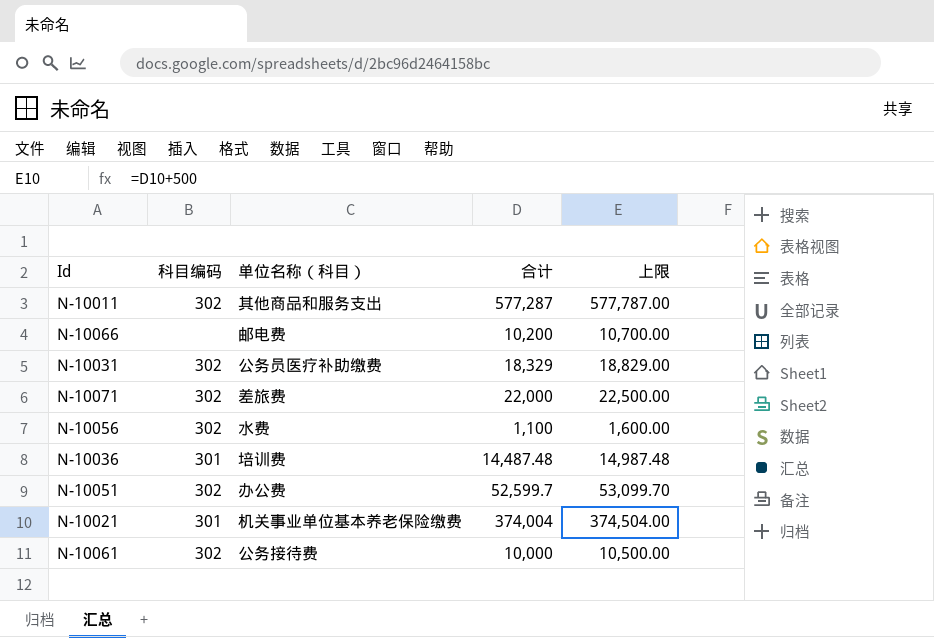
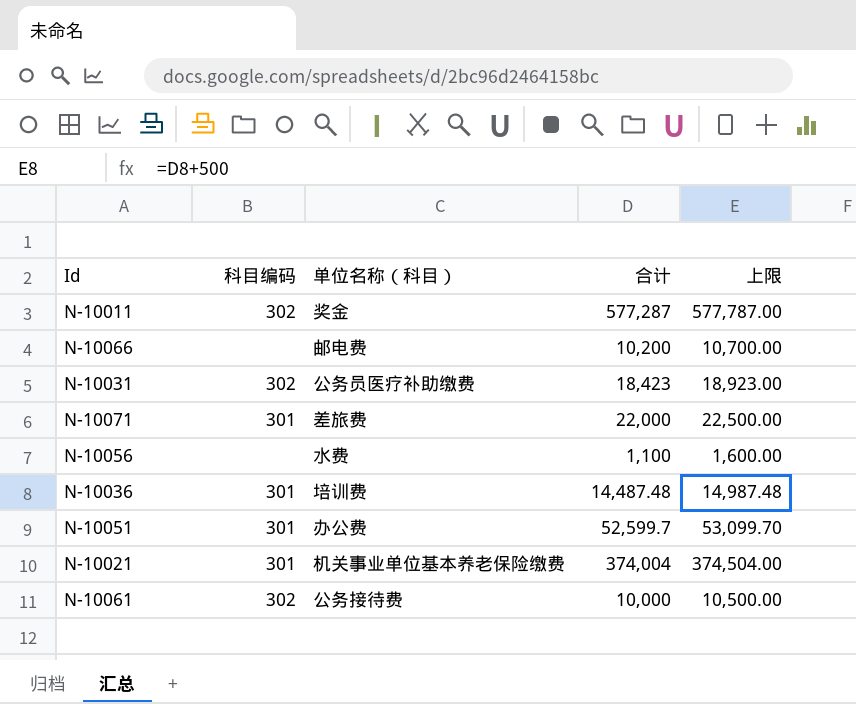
N-10011 | 单位名称（科目）: 其他商品和服务支出 -> 奖金
N-10031 | 合计: 18,329 -> 18,423
N-10031 | 上限: 18,829.00 -> 18,923.00
N-10071 | 科目编码: 302 -> 301
N-10056 | 科目编码: 302 -> none
N-10051 | 科目编码: 302 -> 301

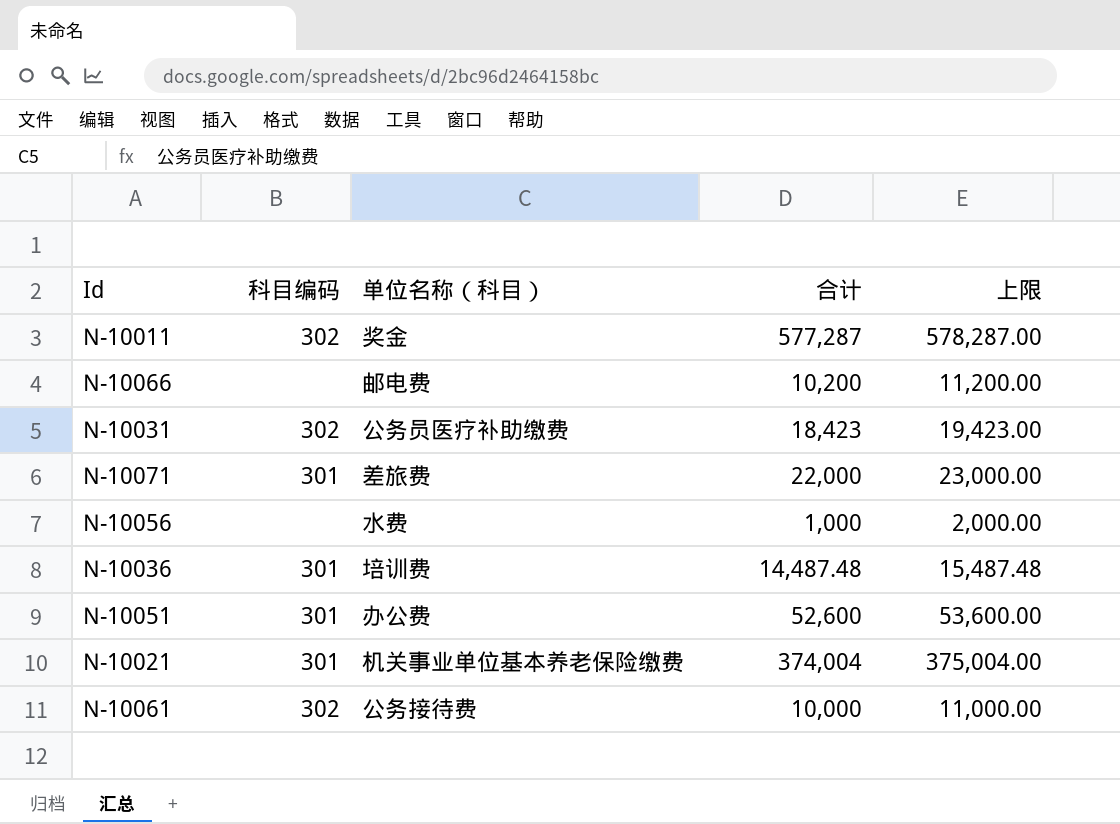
column 上限 | formula: [合计] + 500 -> [合计] + 1000
N-10056 | 合计: 1,100 -> 1,000
N-10051 | 合计: 52,599.7 -> 52,600

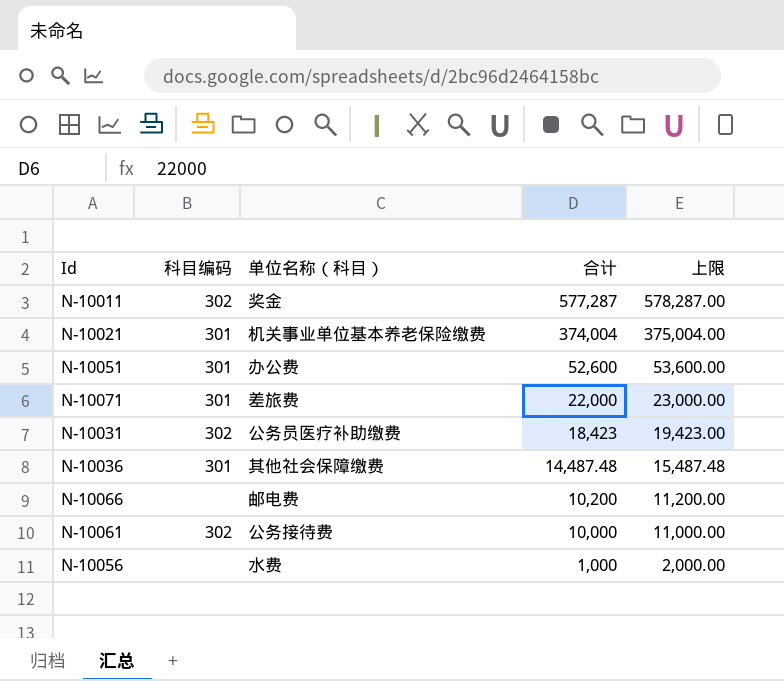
row order: none -> 合计 descending
N-10036 | 单位名称（科目）: 培训费 -> 其他社会保障缴费

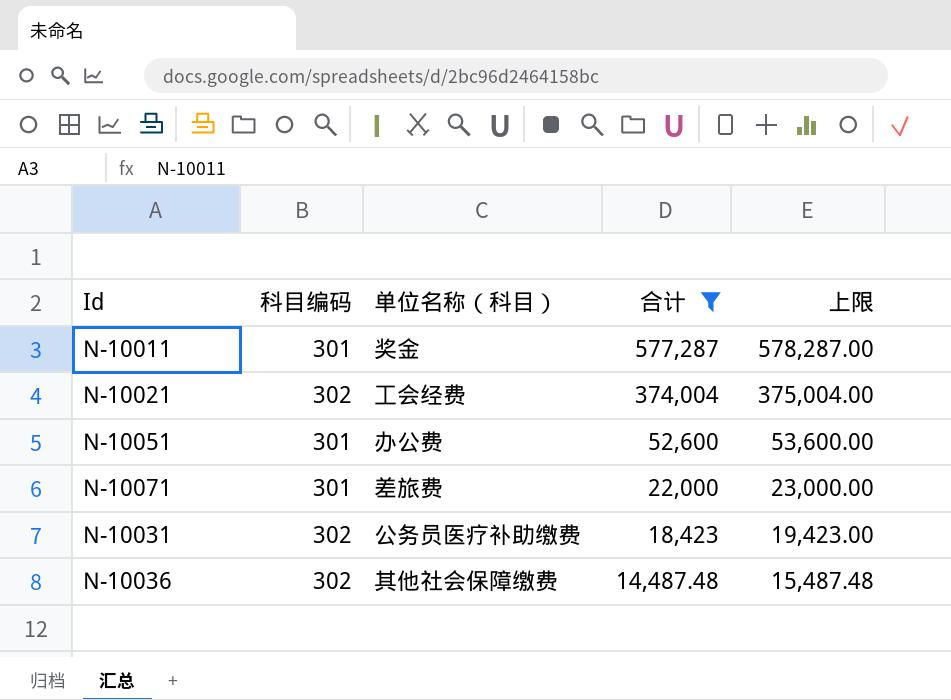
filter: none -> 合计 >= 14,487.48
N-10011 | 科目编码: 302 -> 301
N-10021 | 科目编码: 301 -> 302
N-10021 | 单位名称（科目）: 机关事业单位基本养老保险缴费 -> 工会经费
N-10036 | 科目编码: 301 -> 302

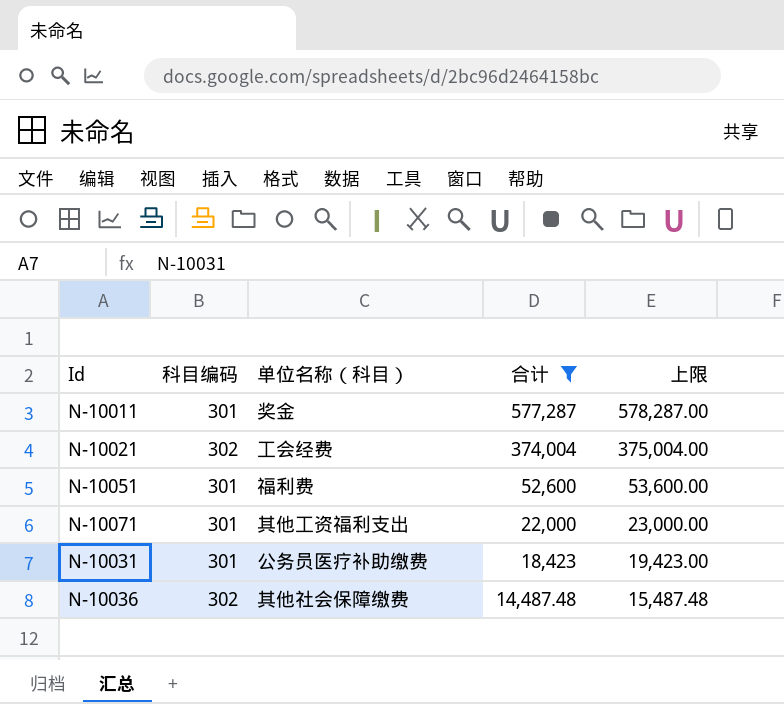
N-10051 | 单位名称（科目）: 办公费 -> 福利费
N-10071 | 单位名称（科目）: 差旅费 -> 其他工资福利支出
N-10031 | 科目编码: 302 -> 301

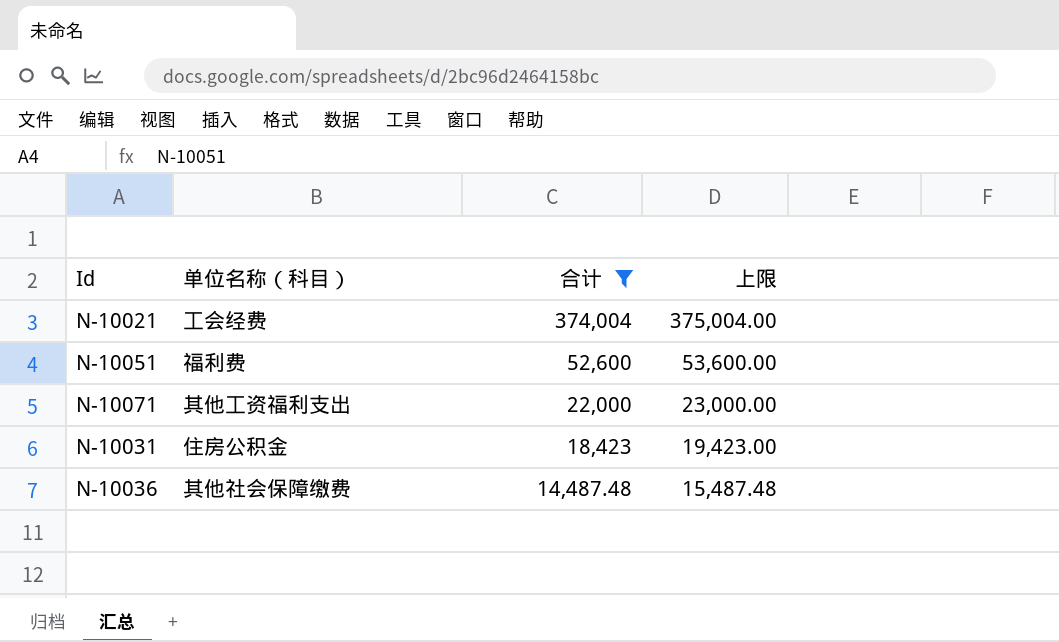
column 科目编码 | position: 2 -> none
row N-10011: 301 | 奖金 | 577,287 | 578,287.00 -> none
N-10031 | 单位名称（科目）: 公务员医疗补助缴费 -> 住房公积金

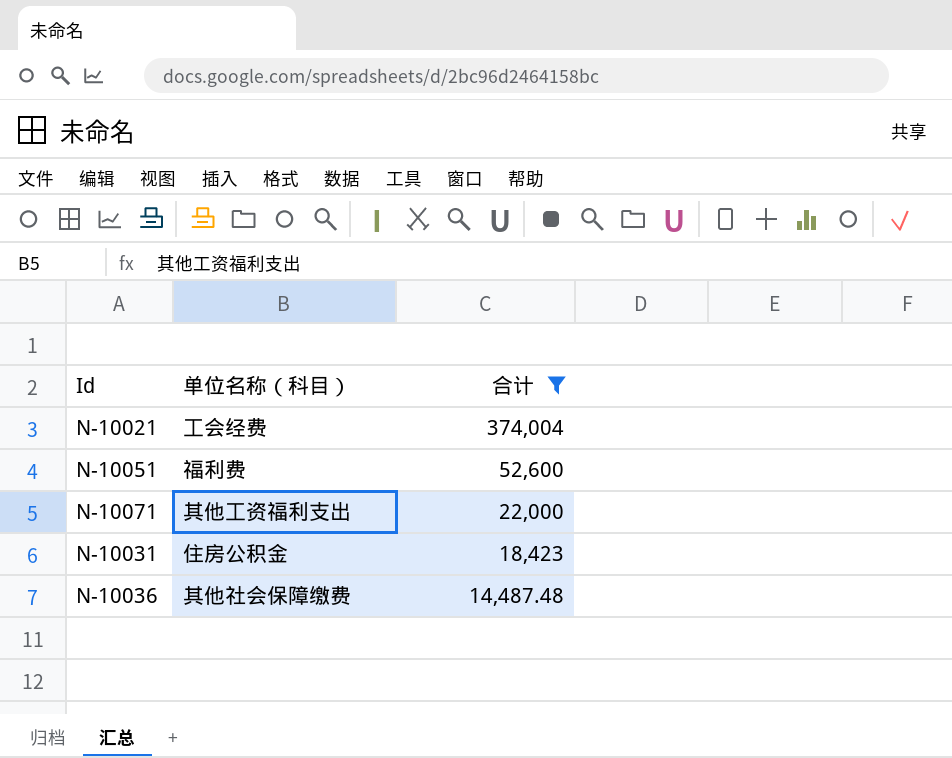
column 上限 | formula: [合计] + 1000 -> none

